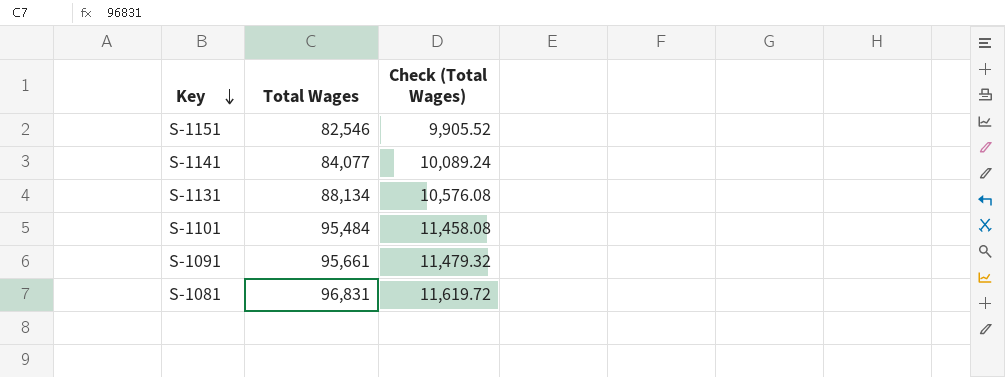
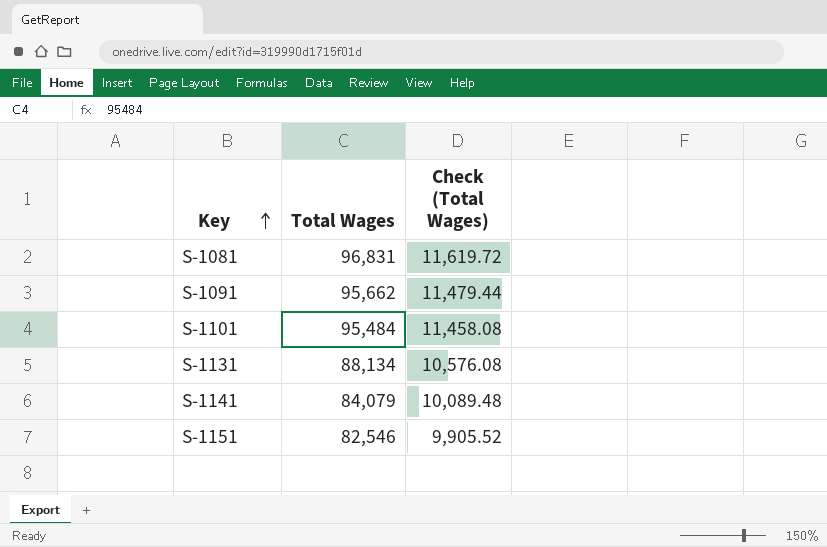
row order: Key descending -> Key ascending
S-1091 | Total Wages: 95,661 -> 95,662
S-1091 | Check (Total Wages): 11,479.32 -> 11,479.44
S-1141 | Total Wages: 84,077 -> 84,079
S-1141 | Check (Total Wages): 10,089.24 -> 10,089.48

